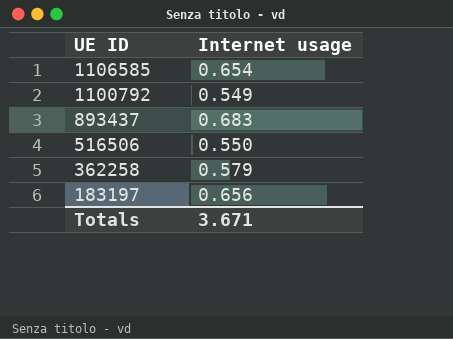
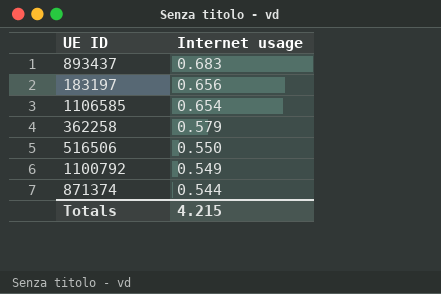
row order: UE ID descending -> Internet usage descending
row 871374: none -> 0.544
Totals | Internet usage: 3.671 -> 4.215

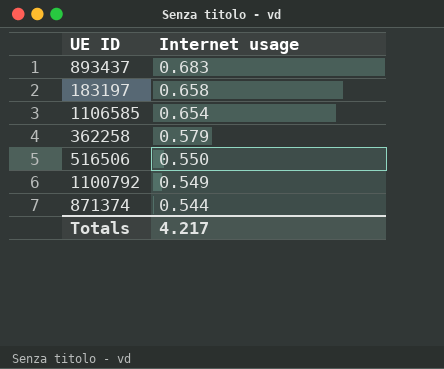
183197 | Internet usage: 0.656 -> 0.658
Totals | Internet usage: 4.215 -> 4.217

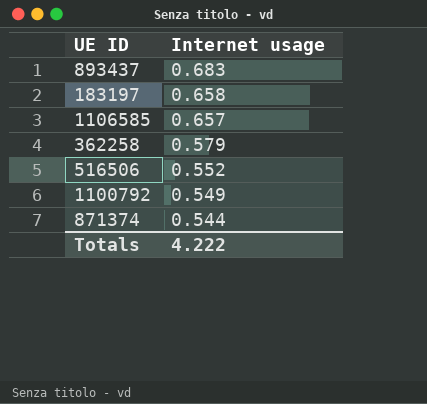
1106585 | Internet usage: 0.654 -> 0.657
516506 | Internet usage: 0.550 -> 0.552
Totals | Internet usage: 4.217 -> 4.222

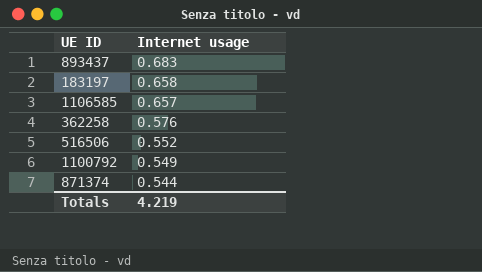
362258 | Internet usage: 0.579 -> 0.576
Totals | Internet usage: 4.222 -> 4.219

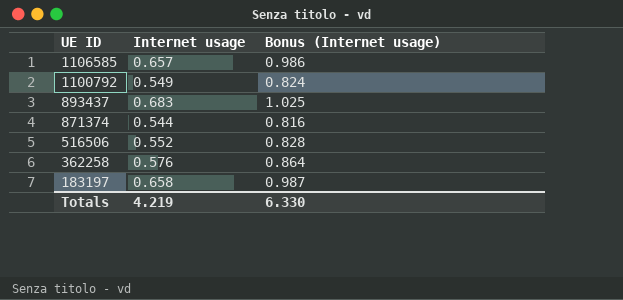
row order: Internet usage descending -> UE ID descending
column Bonus (Internet usage) | formula: none -> [Internet usage] * 1.5

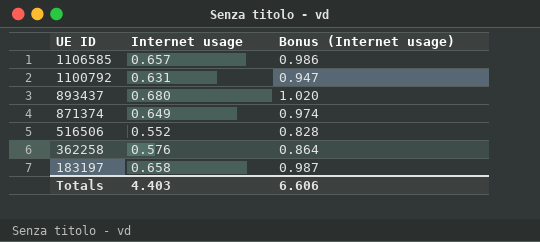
1100792 | Internet usage: 0.549 -> 0.631
1100792 | Bonus (Internet usage): 0.824 -> 0.947
893437 | Internet usage: 0.683 -> 0.680
893437 | Bonus (Internet usage): 1.025 -> 1.020
871374 | Internet usage: 0.544 -> 0.649
871374 | Bonus (Internet usage): 0.816 -> 0.974
Totals | Internet usage: 4.219 -> 4.403
Totals | Bonus (Internet usage): 6.330 -> 6.606

